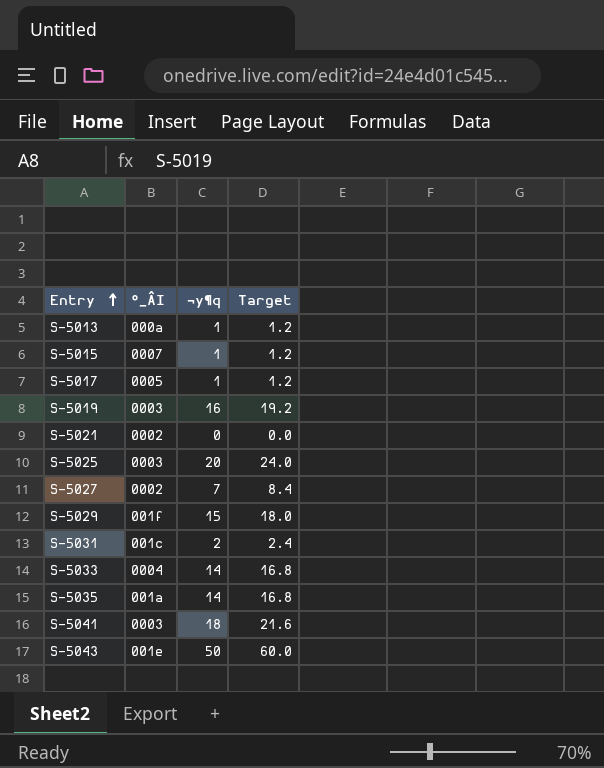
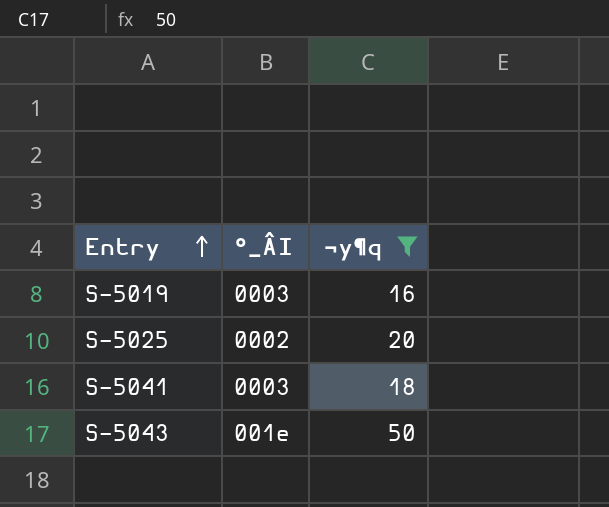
filter: none -> ¬y¶q >= 16
column Target | formula: [¬y¶q] * 1.2 -> none
S-5025 | °_ÂI: 0003 -> 0002

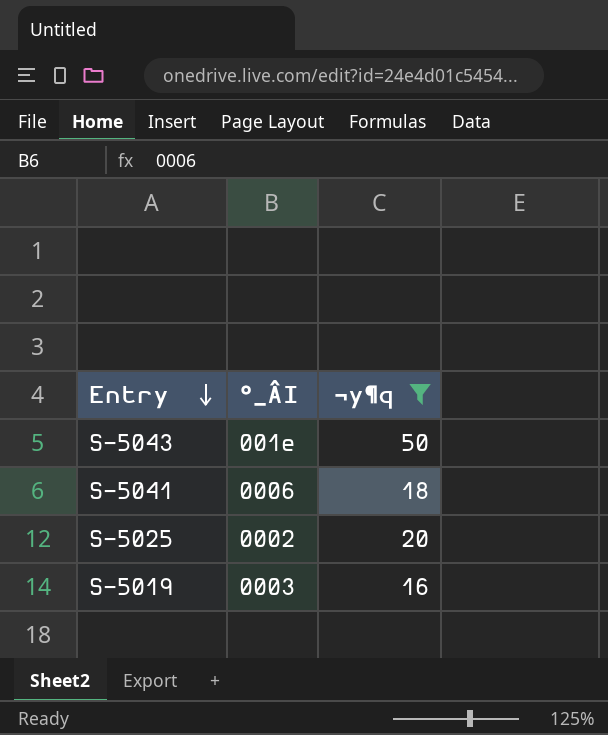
row order: Entry ascending -> Entry descending
S-5041 | °_ÂI: 0003 -> 0006

